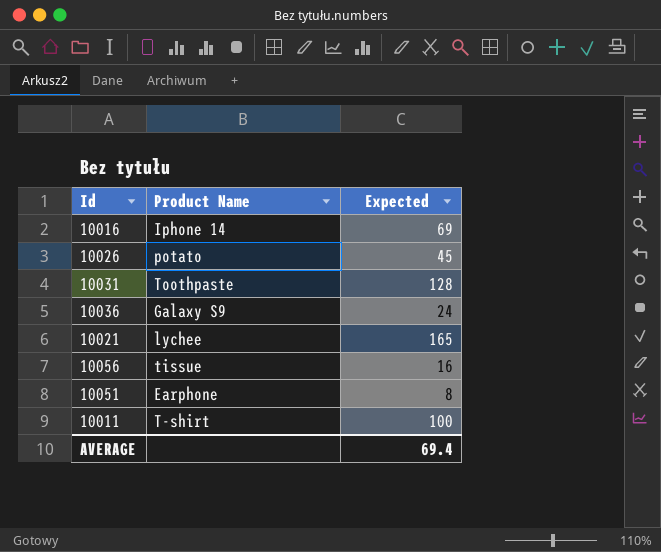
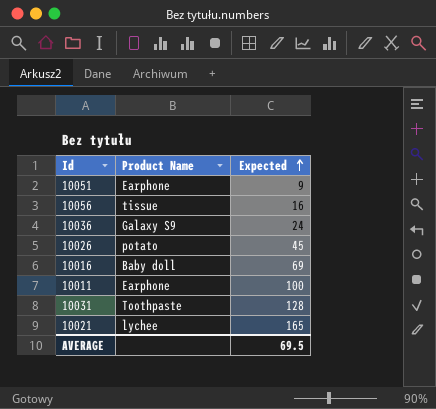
row order: none -> Expected ascending
10051 | Expected: 8 -> 9
10016 | Product Name: Iphone 14 -> Baby doll
10011 | Product Name: T-shirt -> Earphone
AVERAGE | Expected: 69.4 -> 69.5

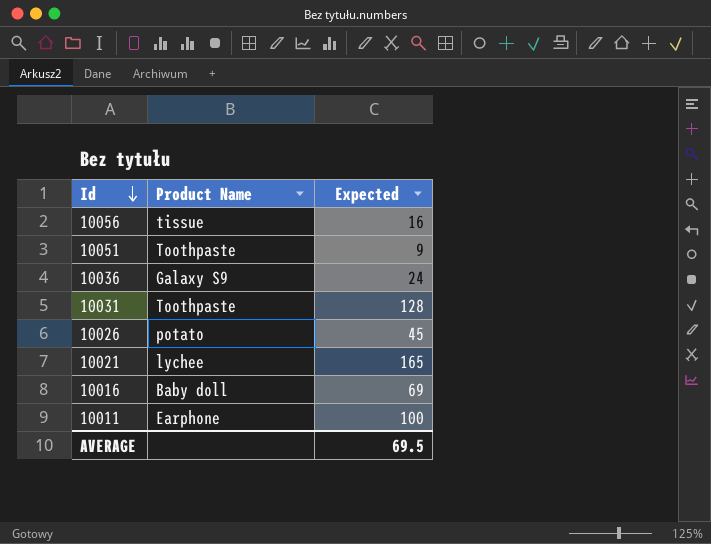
row order: Expected ascending -> Id descending
10051 | Product Name: Earphone -> Toothpaste

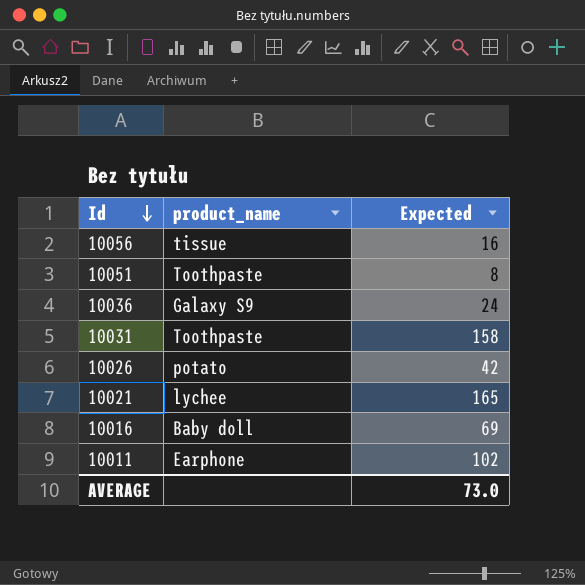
column name: Product Name -> product_name
10051 | Expected: 9 -> 8
10031 | Expected: 128 -> 158
10026 | Expected: 45 -> 42
10011 | Expected: 100 -> 102
AVERAGE | Expected: 69.5 -> 73.0

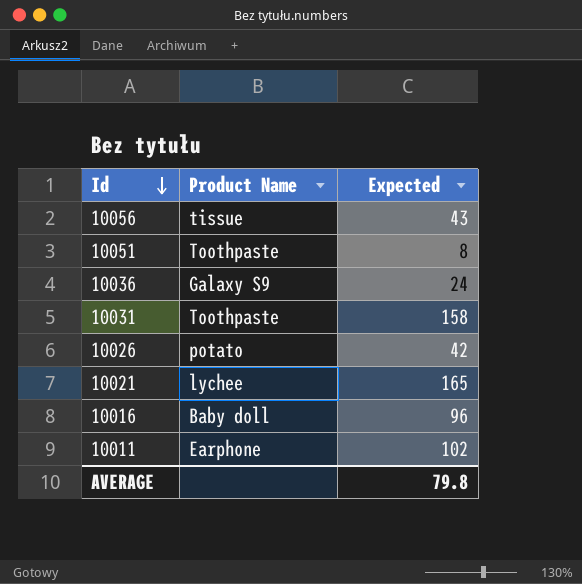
column name: product_name -> Product Name
10056 | Expected: 16 -> 43
10016 | Expected: 69 -> 96
AVERAGE | Expected: 73.0 -> 79.8

